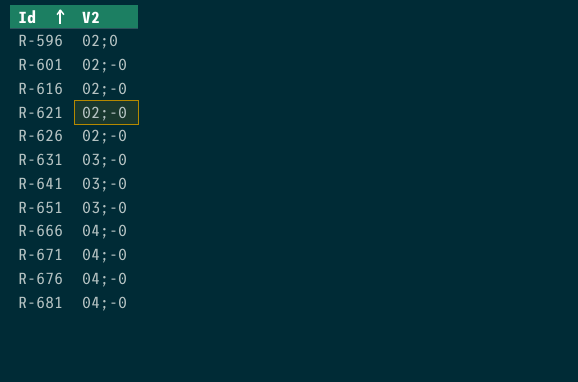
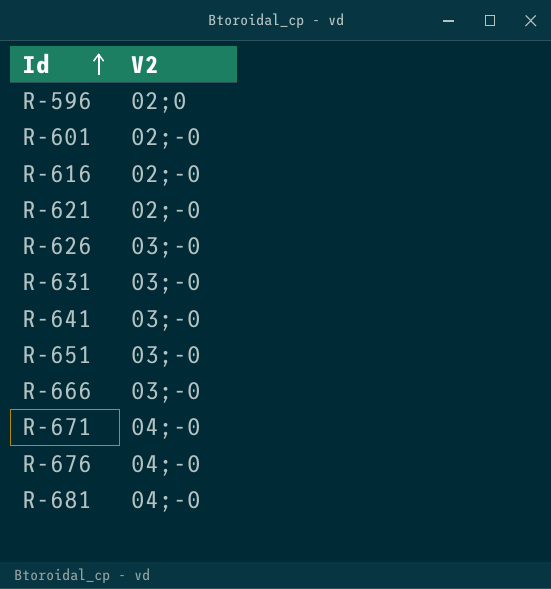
R-626 | V2: 02;-0 -> 03;-0
R-666 | V2: 04;-0 -> 03;-0

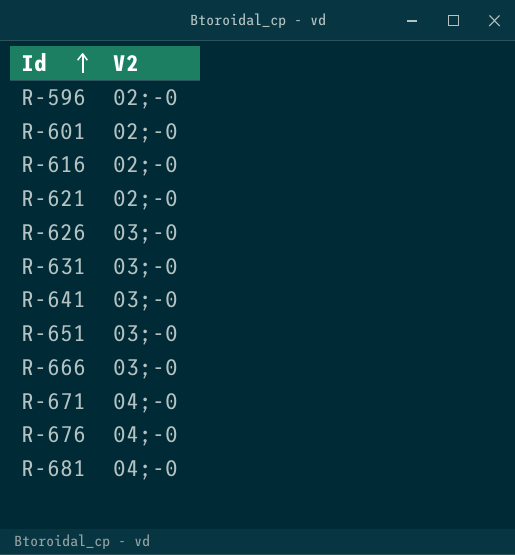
R-596 | V2: 02;0 -> 02;-0

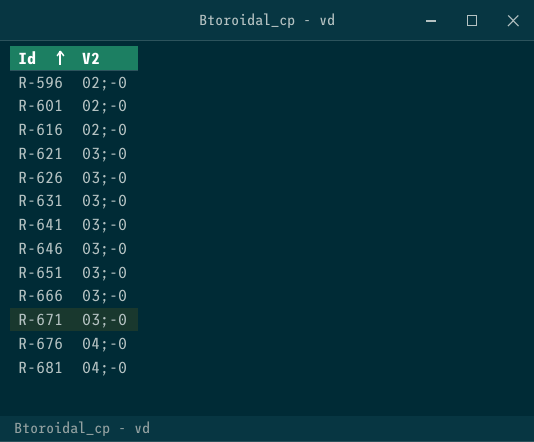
R-621 | V2: 02;-0 -> 03;-0
row R-646: none -> 03;-0
R-671 | V2: 04;-0 -> 03;-0

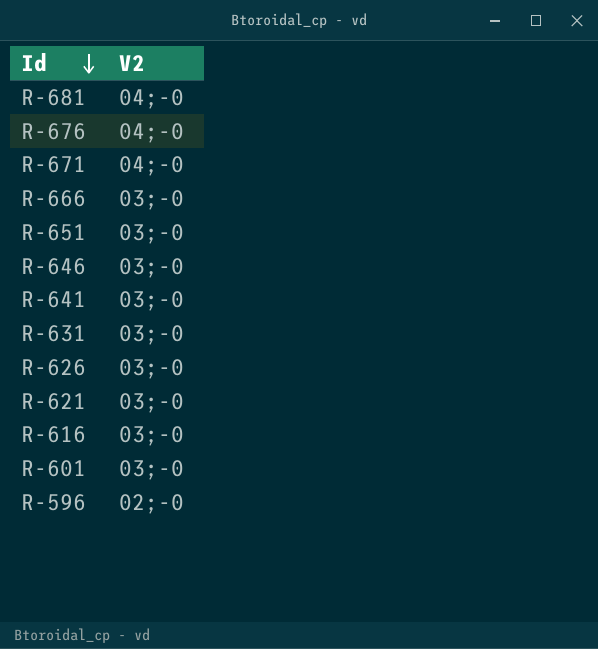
row order: Id ascending -> Id descending
R-671 | V2: 03;-0 -> 04;-0
R-616 | V2: 02;-0 -> 03;-0
R-601 | V2: 02;-0 -> 03;-0

